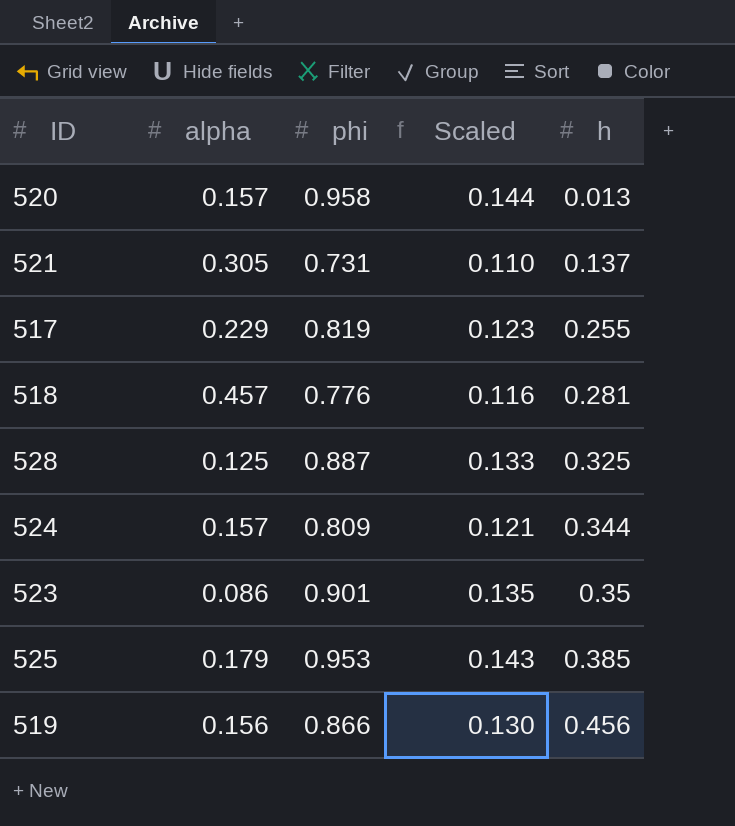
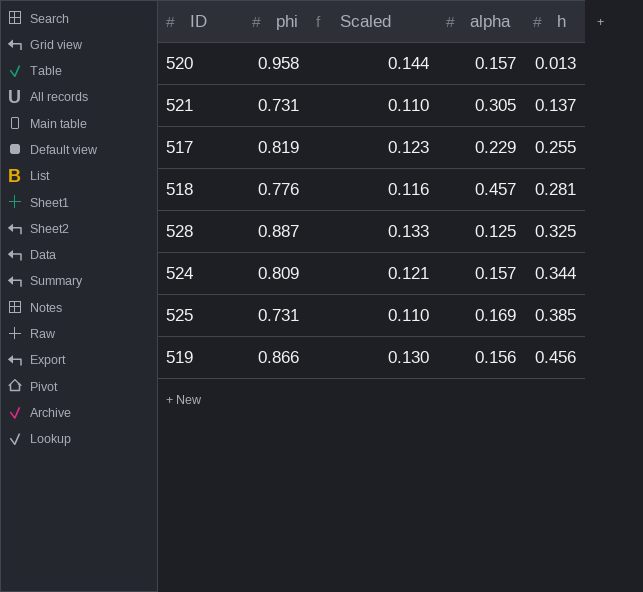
column alpha | position: 2 -> 4
row 523: 0.086 | 0.901 | 0.135 | 0.35 -> none
525 | phi: 0.953 -> 0.731
525 | Scaled: 0.143 -> 0.110
525 | alpha: 0.179 -> 0.169

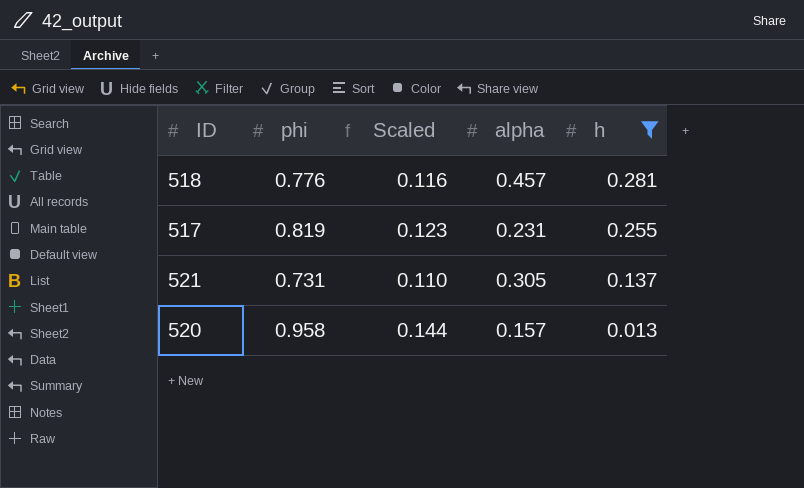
filter: none -> h <= 0.281
row order: h ascending -> h descending
517 | alpha: 0.229 -> 0.231

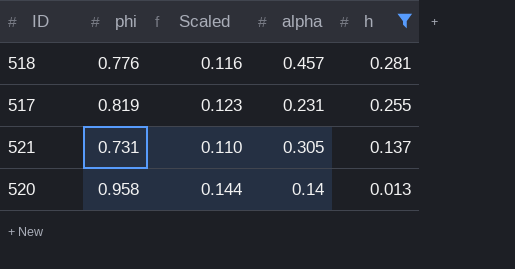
520 | alpha: 0.157 -> 0.14

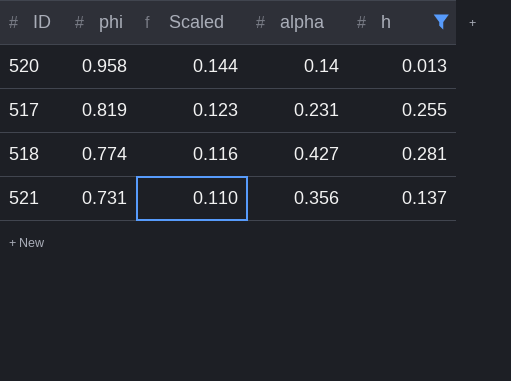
row order: h descending -> phi descending
518 | phi: 0.776 -> 0.774
518 | alpha: 0.457 -> 0.427
521 | alpha: 0.305 -> 0.356

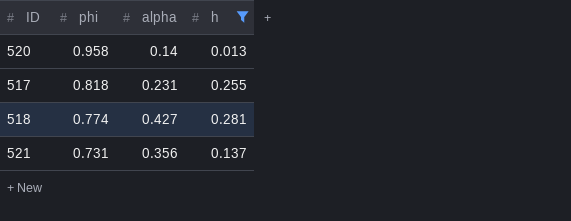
column Scaled | formula: [phi] * 0.15 -> none
517 | phi: 0.819 -> 0.818

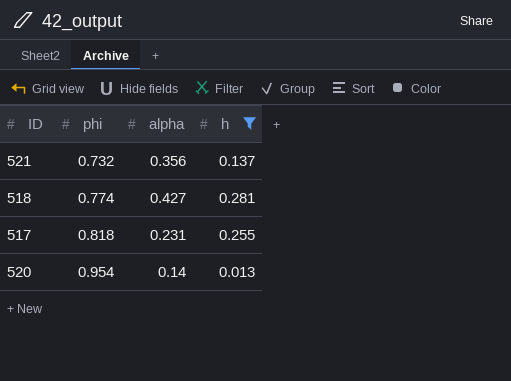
row order: phi descending -> phi ascending
521 | phi: 0.731 -> 0.732
520 | phi: 0.958 -> 0.954

